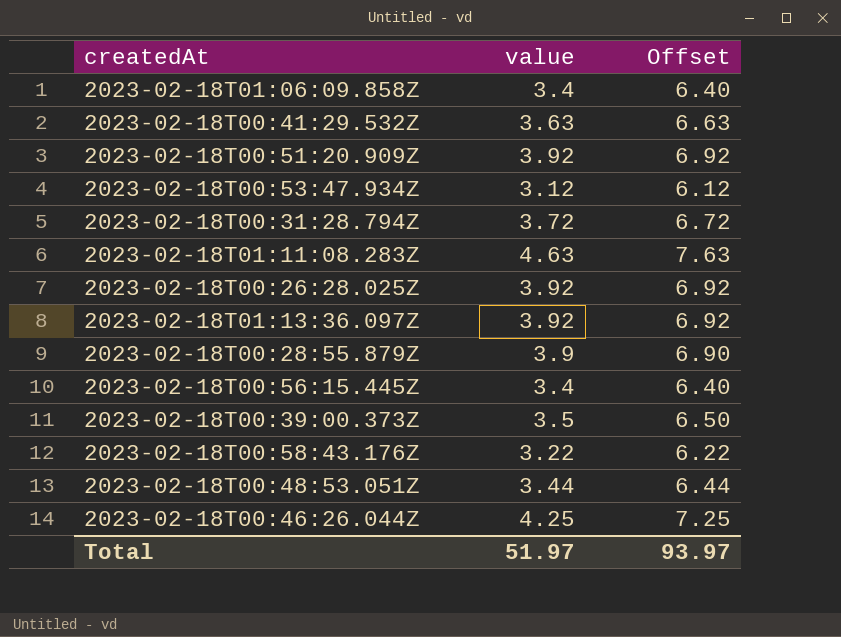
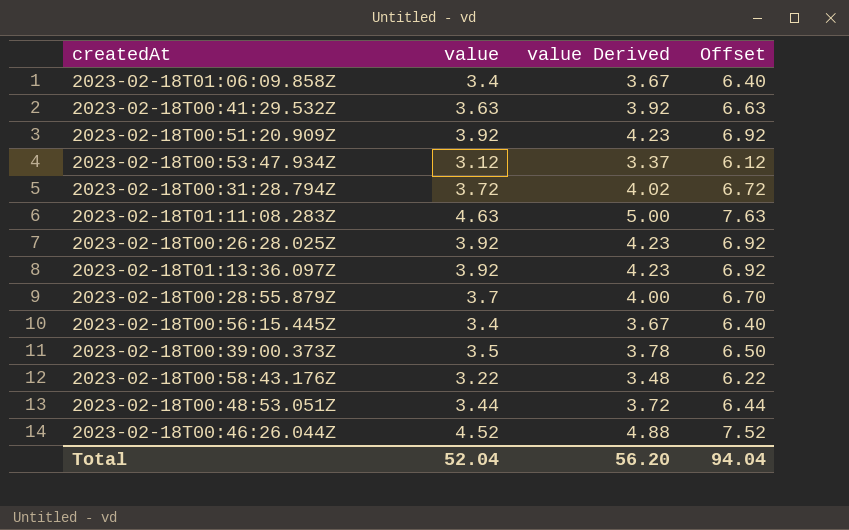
column value Derived | formula: none -> [value] * 1.08
2023-02-18T00:28:55.879Z | value: 3.9 -> 3.7
2023-02-18T00:28:55.879Z | Offset: 6.90 -> 6.70
2023-02-18T00:46:26.044Z | value: 4.25 -> 4.52
2023-02-18T00:46:26.044Z | Offset: 7.25 -> 7.52
Total | value: 51.97 -> 52.04
Total | Offset: 93.97 -> 94.04

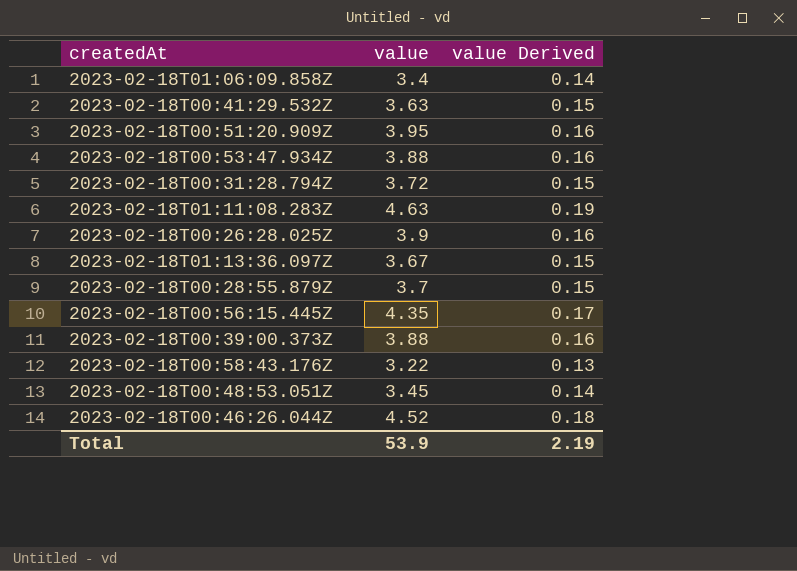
column Offset | formula: [value] + 3 -> none
column value Derived | formula: [value] * 1.08 -> [value] * 0.04
2023-02-18T00:51:20.909Z | value: 3.92 -> 3.95
2023-02-18T00:53:47.934Z | value: 3.12 -> 3.88
2023-02-18T00:26:28.025Z | value: 3.92 -> 3.9
2023-02-18T01:13:36.097Z | value: 3.92 -> 3.67
2023-02-18T00:56:15.445Z | value: 3.4 -> 4.35
2023-02-18T00:39:00.373Z | value: 3.5 -> 3.88
2023-02-18T00:48:53.051Z | value: 3.44 -> 3.45
Total | value: 52.04 -> 53.9
Total | value Derived: 56.20 -> 2.19

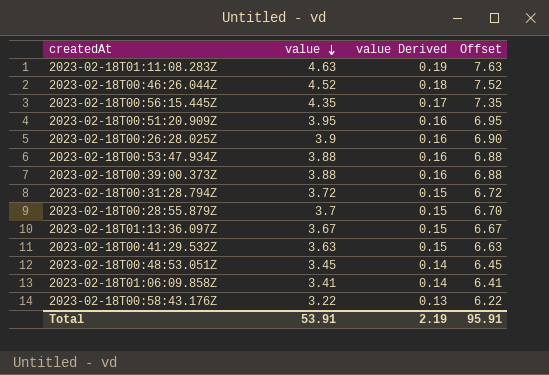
row order: none -> value descending
column Offset | formula: none -> [value] + 3
2023-02-18T01:06:09.858Z | value: 3.4 -> 3.41
Total | value: 53.9 -> 53.91

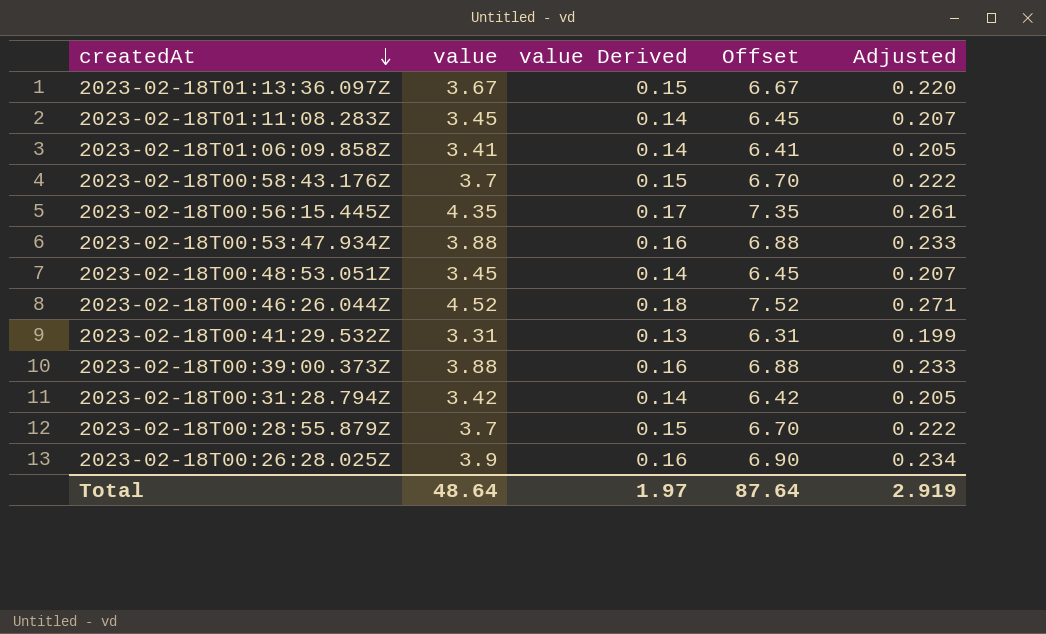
row order: value descending -> createdAt descending
column Adjusted | formula: none -> [value] * 0.06
row 2023-02-18T00:51:20.909Z: 3.95 | 0.16 | 6.95 -> none
2023-02-18T01:11:08.283Z | value: 4.63 -> 3.45
2023-02-18T01:11:08.283Z | value Derived: 0.19 -> 0.14
2023-02-18T01:11:08.283Z | Offset: 7.63 -> 6.45
2023-02-18T00:58:43.176Z | value: 3.22 -> 3.7
2023-02-18T00:58:43.176Z | value Derived: 0.13 -> 0.15
2023-02-18T00:58:43.176Z | Offset: 6.22 -> 6.70
2023-02-18T00:41:29.532Z | value: 3.63 -> 3.31
2023-02-18T00:41:29.532Z | value Derived: 0.15 -> 0.13
2023-02-18T00:41:29.532Z | Offset: 6.63 -> 6.31
2023-02-18T00:31:28.794Z | value: 3.72 -> 3.42
2023-02-18T00:31:28.794Z | value Derived: 0.15 -> 0.14
2023-02-18T00:31:28.794Z | Offset: 6.72 -> 6.42
Total | value: 53.91 -> 48.64
Total | value Derived: 2.19 -> 1.97
Total | Offset: 95.91 -> 87.64

